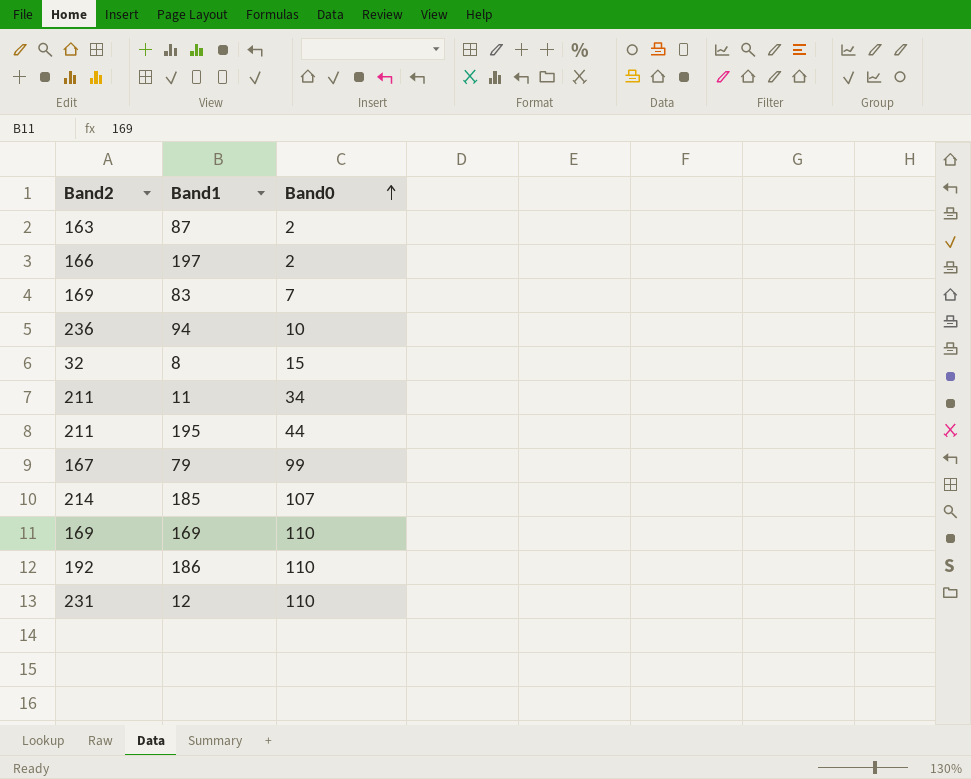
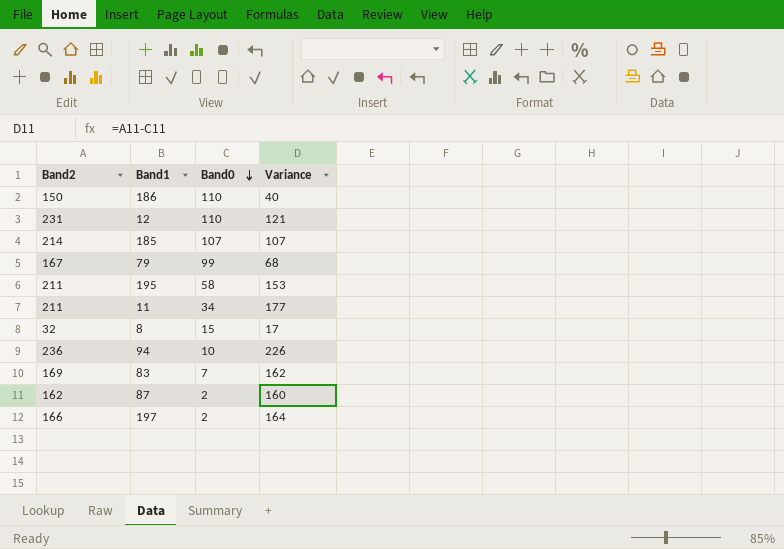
row order: Band0 ascending -> Band0 descending
column Variance | formula: none -> [Band2] - [Band0]
row 169: 169 | 110 -> none
186 | Band2: 192 -> 150
195 | Band0: 44 -> 58
87 | Band2: 163 -> 162

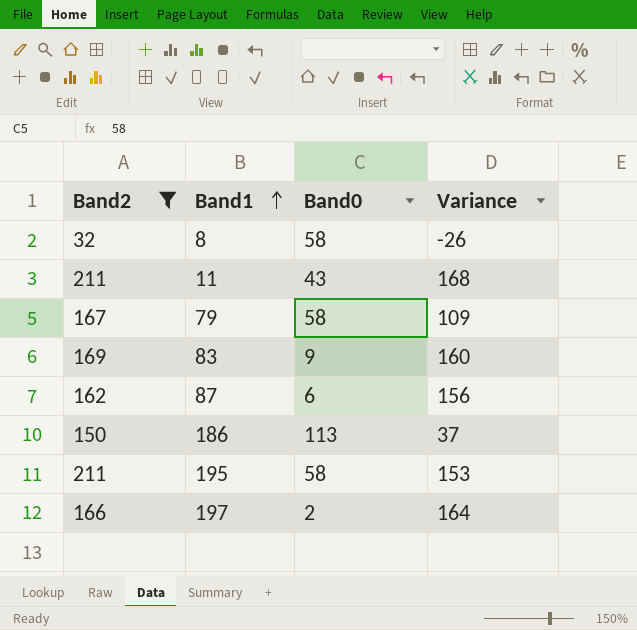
filter: none -> Band2 <= 211
row order: Band0 descending -> Band1 ascending
8 | Band0: 15 -> 58
8 | Variance: 17 -> -26
11 | Band0: 34 -> 43
11 | Variance: 177 -> 168
79 | Band0: 99 -> 58
79 | Variance: 68 -> 109
83 | Band0: 7 -> 9
83 | Variance: 162 -> 160
87 | Band0: 2 -> 6
87 | Variance: 160 -> 156
186 | Band0: 110 -> 113
186 | Variance: 40 -> 37

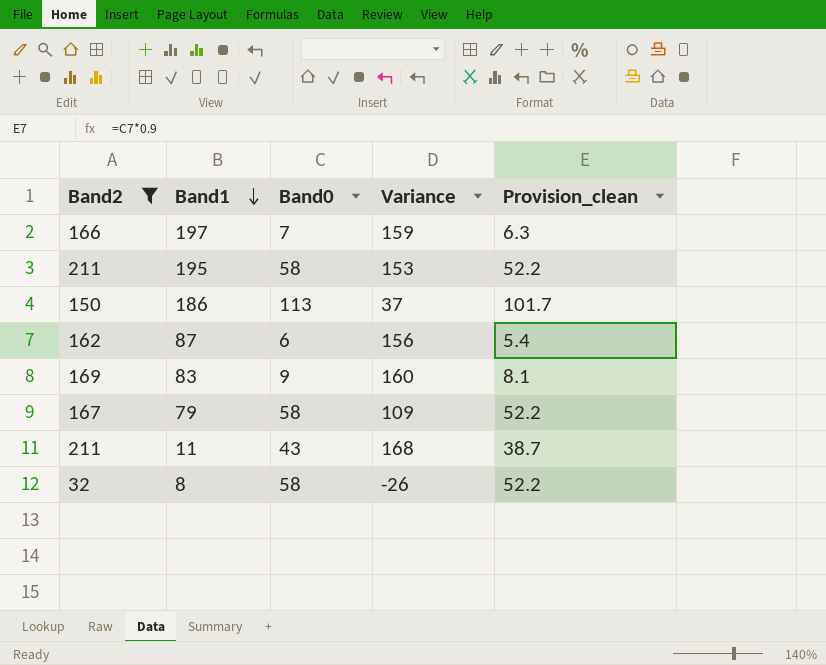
row order: Band1 ascending -> Band1 descending
column Provision_clean | formula: none -> [Band0] * 0.9
197 | Band0: 2 -> 7
197 | Variance: 164 -> 159

